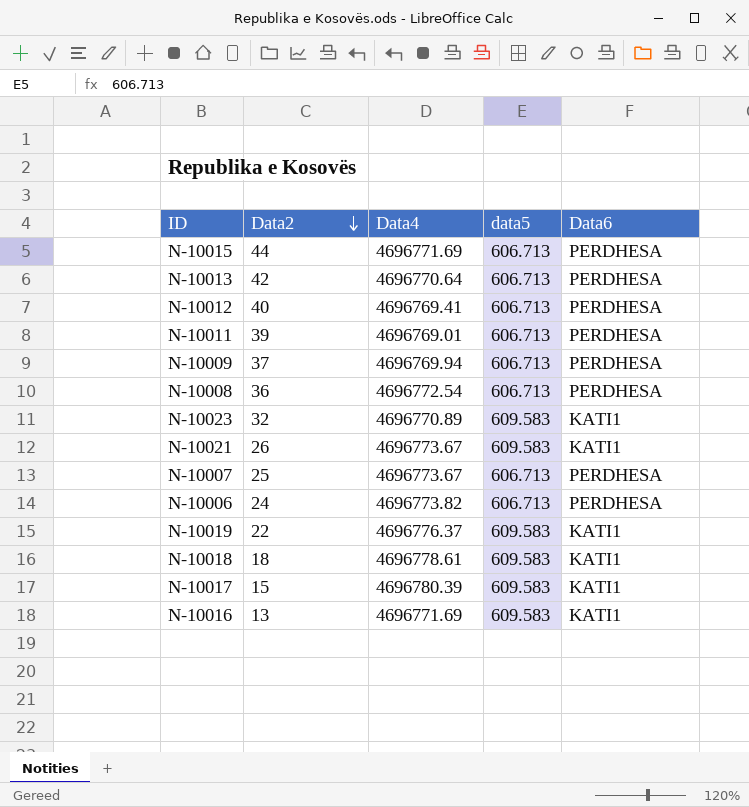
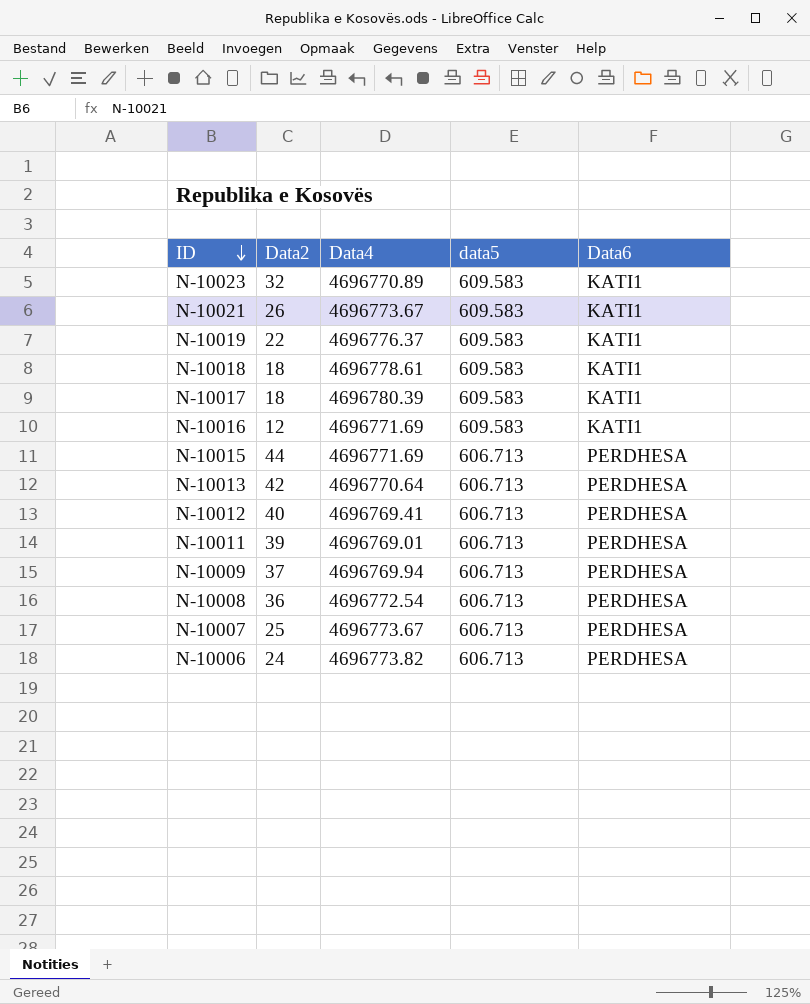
row order: Data2 descending -> ID descending
N-10017 | Data2: 15 -> 18
N-10016 | Data2: 13 -> 12

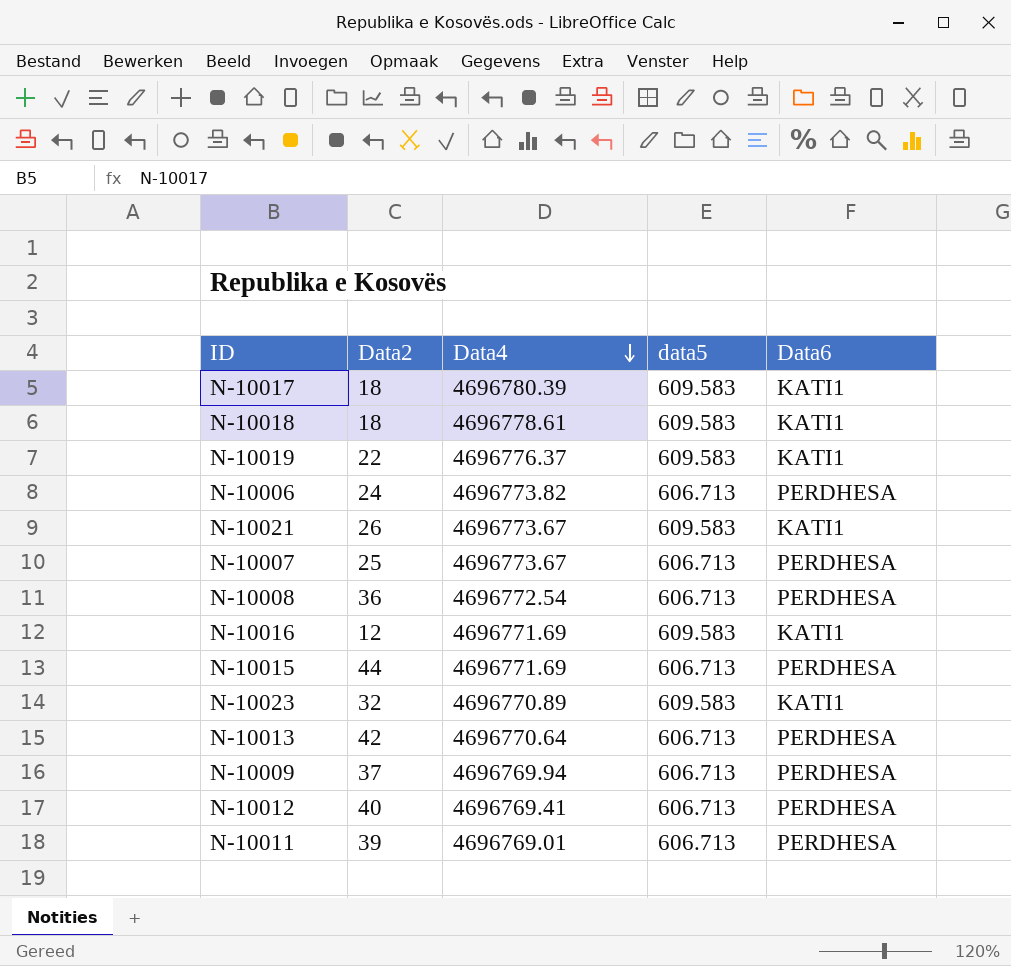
row order: ID descending -> Data4 descending

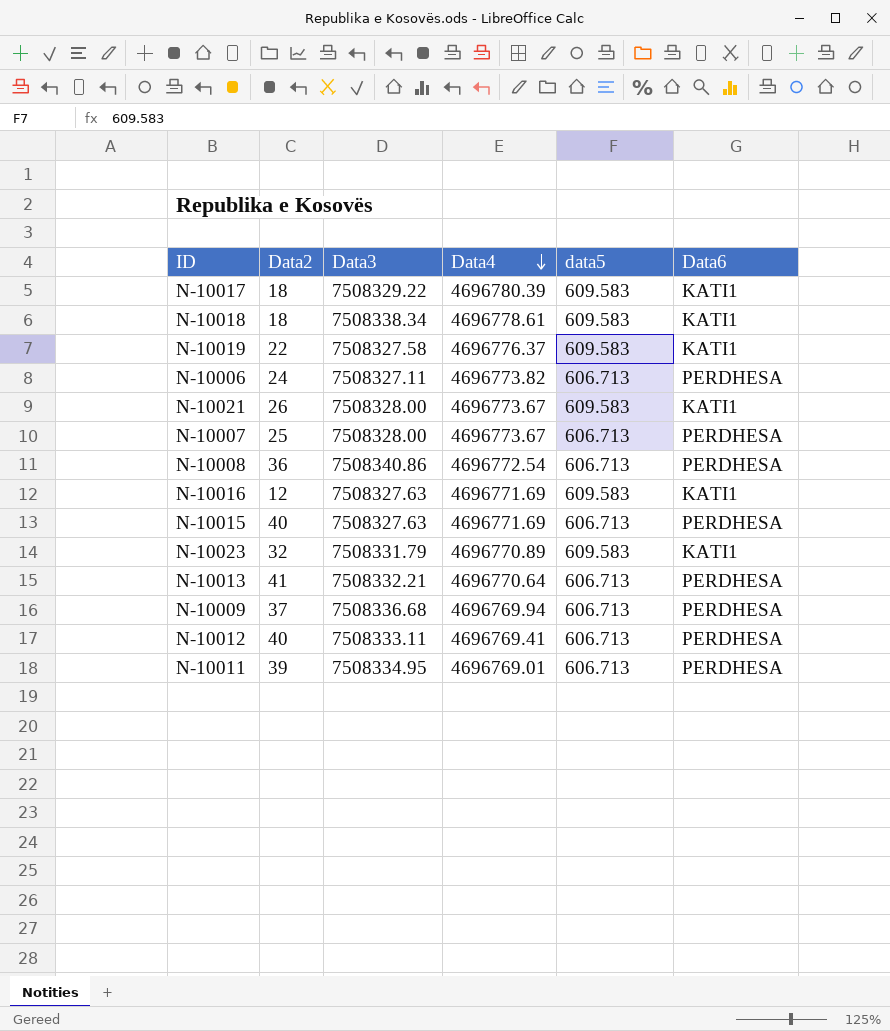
column Data3 | position: none -> 3
N-10015 | Data2: 44 -> 40
N-10013 | Data2: 42 -> 41

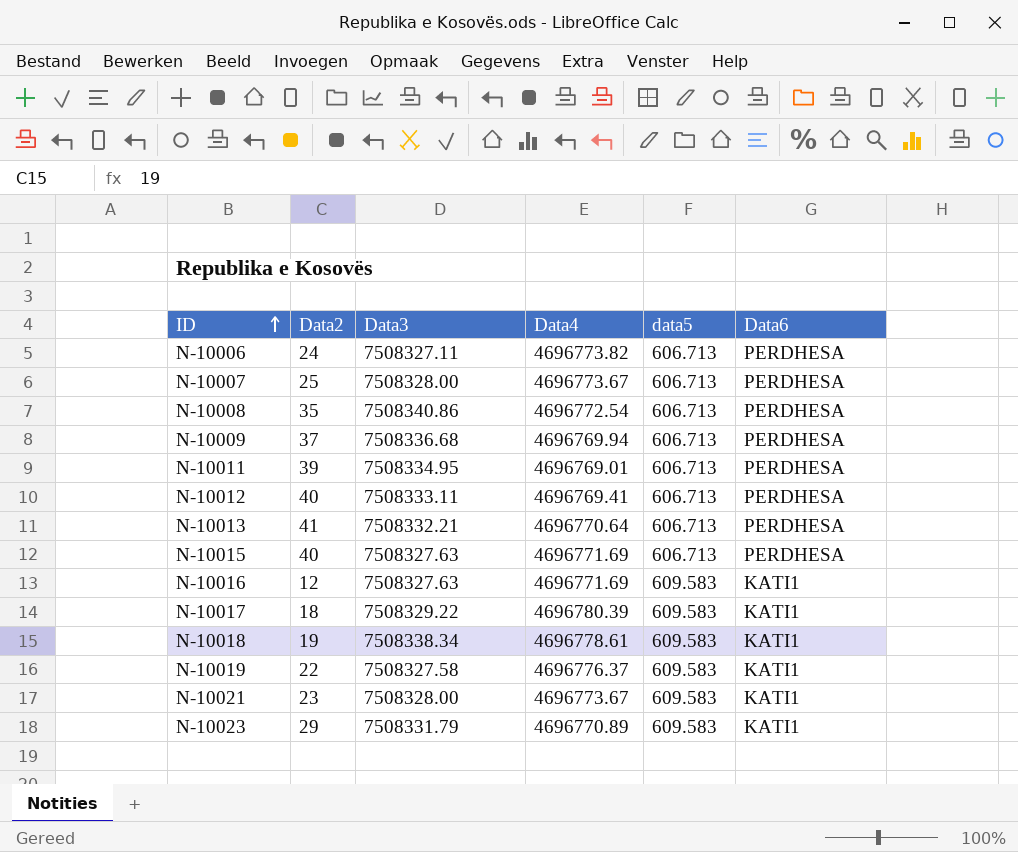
row order: Data4 descending -> ID ascending
N-10008 | Data2: 36 -> 35
N-10018 | Data2: 18 -> 19
N-10021 | Data2: 26 -> 23
N-10023 | Data2: 32 -> 29

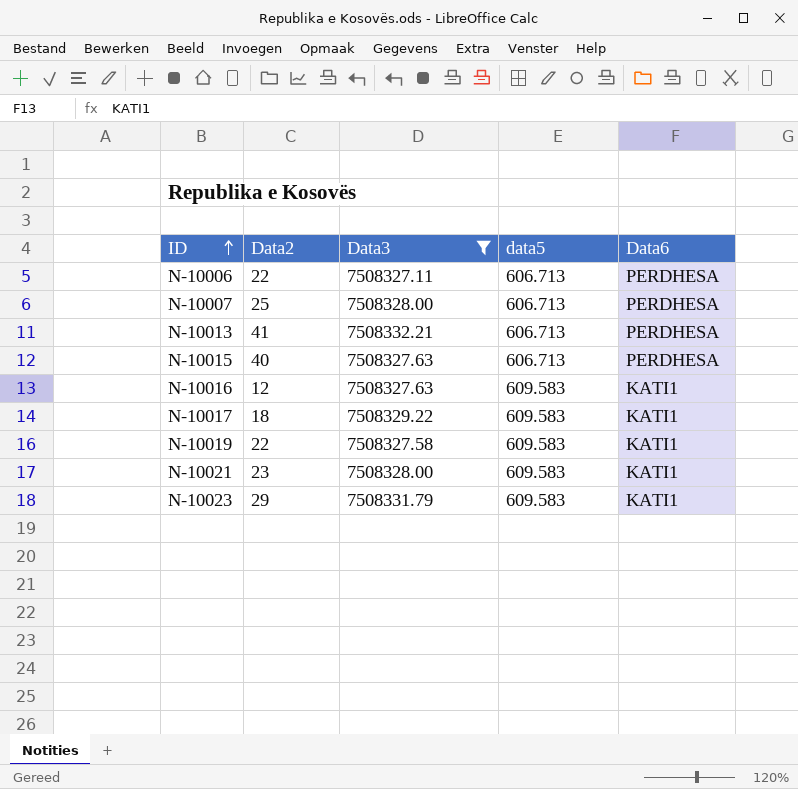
filter: none -> Data3 <= 7508332.21
column Data4 | position: 4 -> none
N-10006 | Data2: 24 -> 22

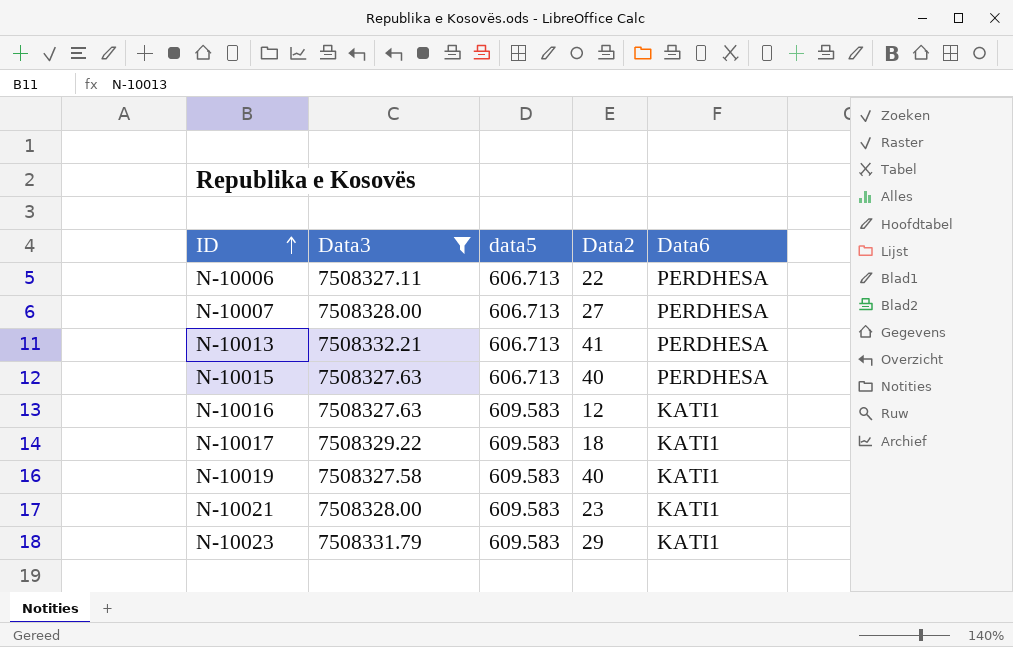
column Data2 | position: 2 -> 4
N-10007 | Data2: 25 -> 27
N-10019 | Data2: 22 -> 40

